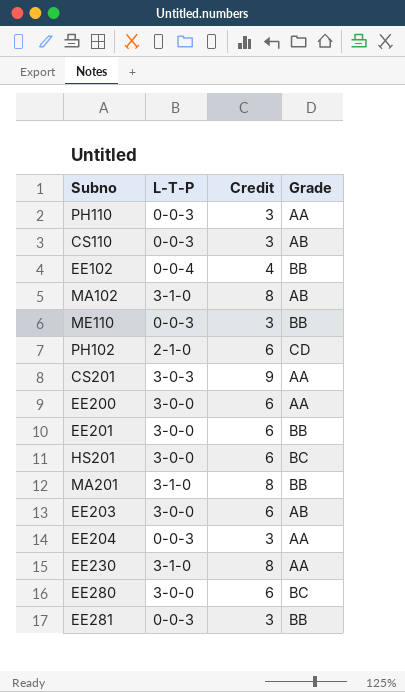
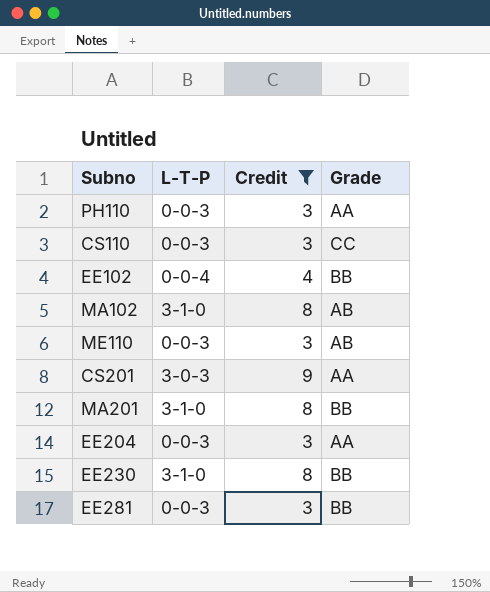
filter: none -> Credit != 6
CS110 | Grade: AB -> CC
ME110 | Grade: BB -> AB
EE230 | Grade: AA -> BB

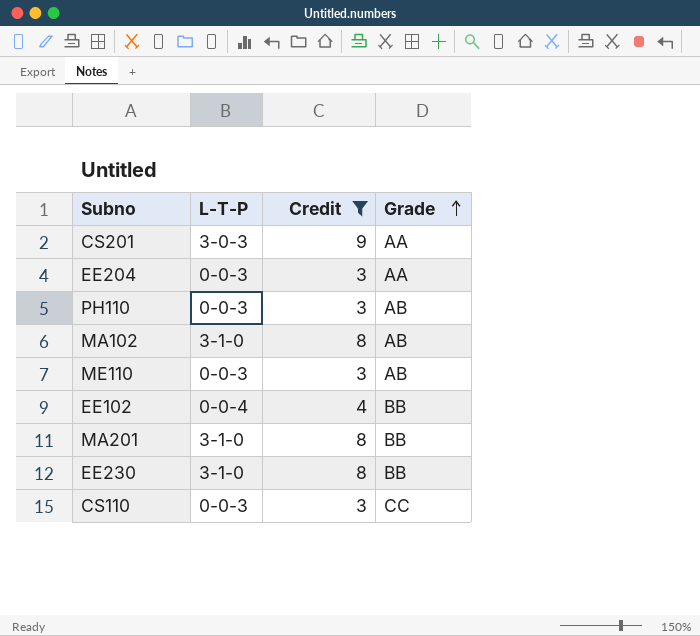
row order: none -> Grade ascending
row EE281: 0-0-3 | 3 | BB -> none
PH110 | Grade: AA -> AB

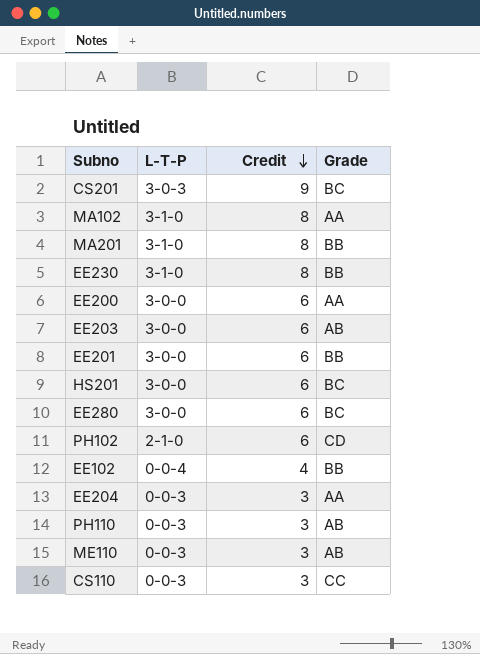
filter: Credit != 6 -> none
row order: Grade ascending -> Credit descending
CS201 | Grade: AA -> BC
MA102 | Grade: AB -> AA

